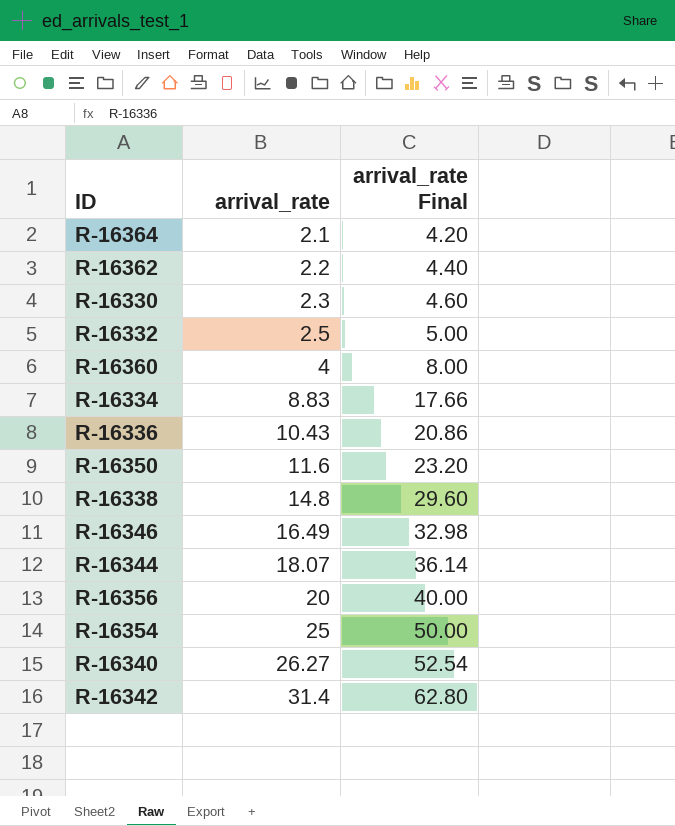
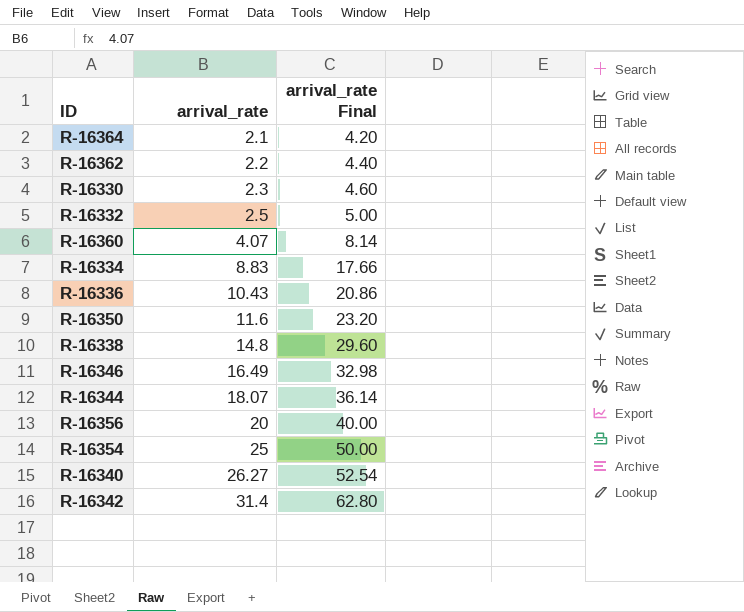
R-16360 | arrival_rate: 4 -> 4.07
R-16360 | arrival_rate Final: 8.00 -> 8.14

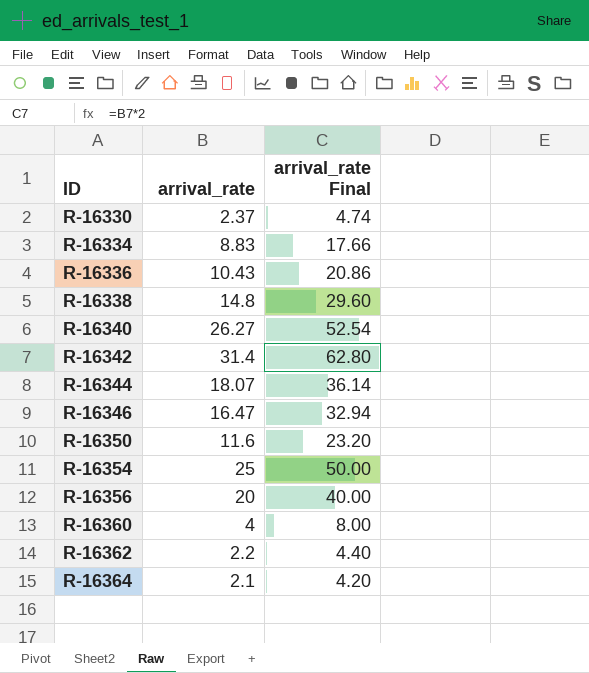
row order: arrival_rate ascending -> ID ascending
row R-16332: 2.5 | 5.00 -> none
R-16330 | arrival_rate: 2.3 -> 2.37
R-16330 | arrival_rate Final: 4.60 -> 4.74
R-16346 | arrival_rate: 16.49 -> 16.47
R-16346 | arrival_rate Final: 32.98 -> 32.94
R-16360 | arrival_rate: 4.07 -> 4
R-16360 | arrival_rate Final: 8.14 -> 8.00

